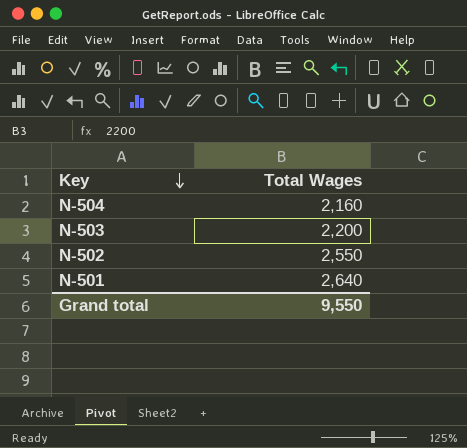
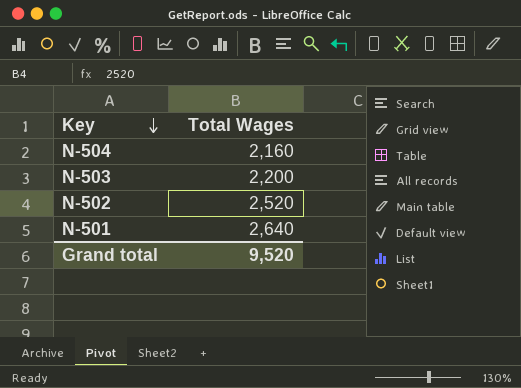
N-502 | Total Wages: 2,550 -> 2,520
Grand total | Total Wages: 9,550 -> 9,520

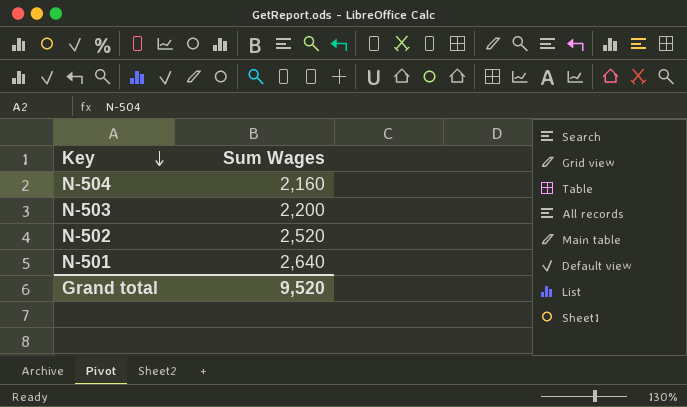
column name: Total Wages -> Sum Wages

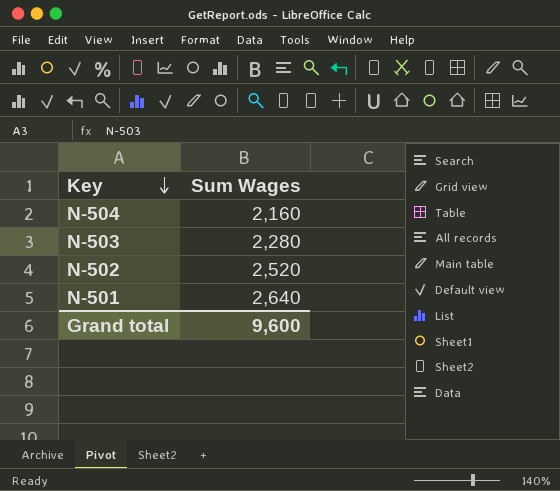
N-503 | Sum Wages: 2,200 -> 2,280
Grand total | Sum Wages: 9,520 -> 9,600

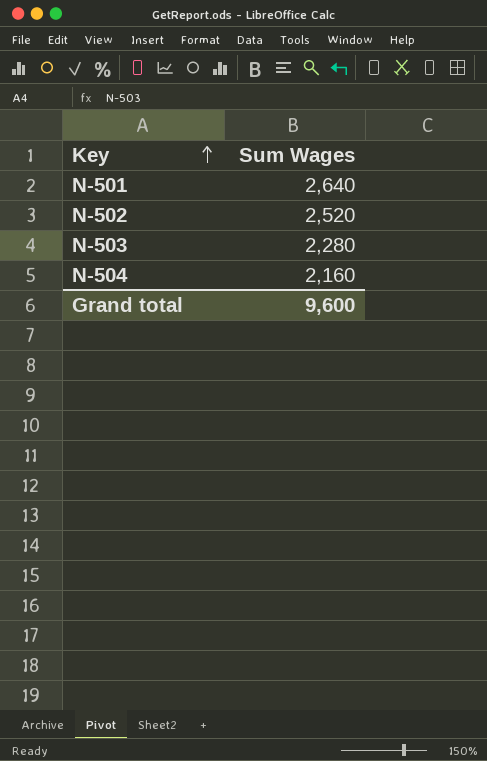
row order: Key descending -> Key ascending

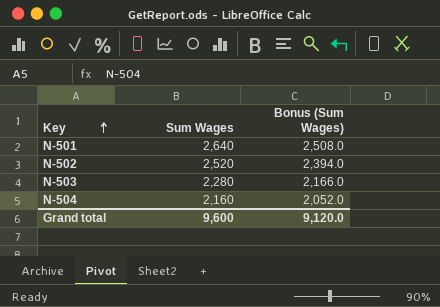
column Bonus (Sum Wages) | formula: none -> [Sum Wages] * 0.95

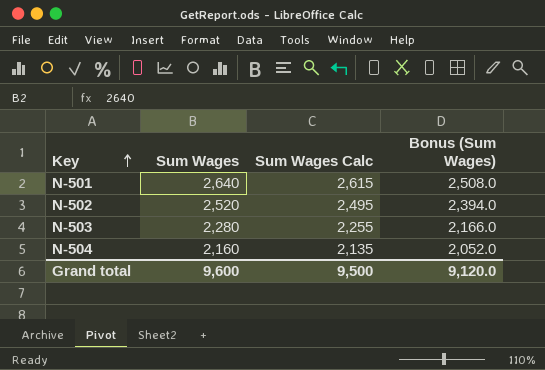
column Sum Wages Calc | formula: none -> [Sum Wages] - 25

